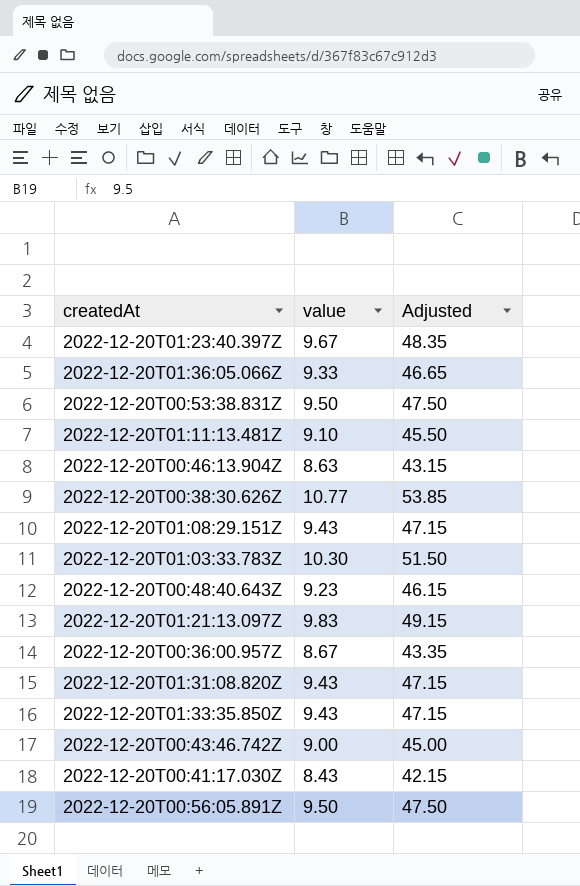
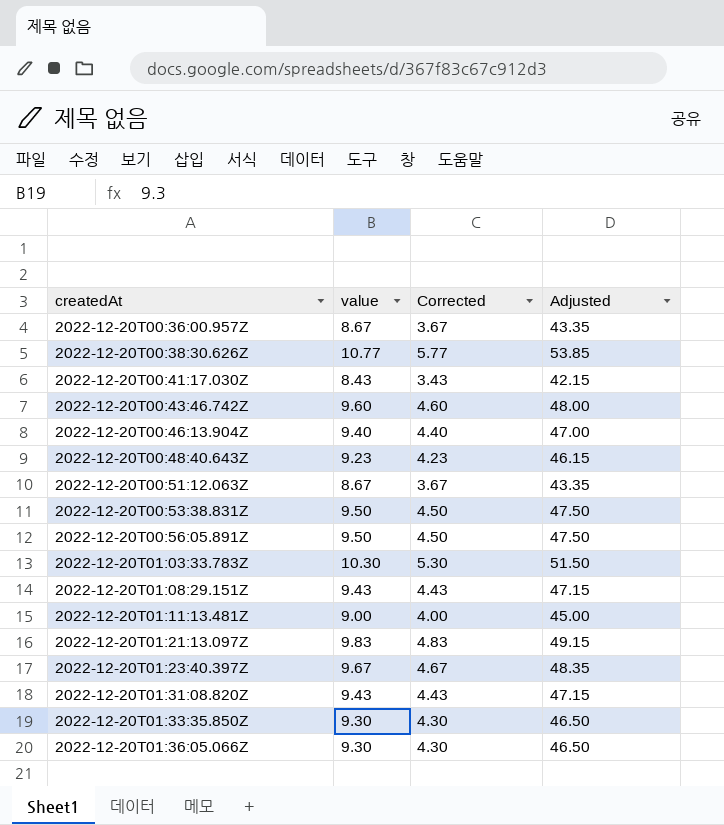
row order: none -> createdAt ascending
column Corrected | formula: none -> [value] - 5
2022-12-20T00:43:46.742Z | value: 9.00 -> 9.60
2022-12-20T00:43:46.742Z | Adjusted: 45.00 -> 48.00
2022-12-20T00:46:13.904Z | value: 8.63 -> 9.40
2022-12-20T00:46:13.904Z | Adjusted: 43.15 -> 47.00
row 2022-12-20T00:51:12.063Z: none -> 8.67 | 3.67 | 43.35
2022-12-20T01:11:13.481Z | value: 9.10 -> 9.00
2022-12-20T01:11:13.481Z | Adjusted: 45.50 -> 45.00
2022-12-20T01:33:35.850Z | value: 9.43 -> 9.30
2022-12-20T01:33:35.850Z | Adjusted: 47.15 -> 46.50
2022-12-20T01:36:05.066Z | value: 9.33 -> 9.30
2022-12-20T01:36:05.066Z | Adjusted: 46.65 -> 46.50

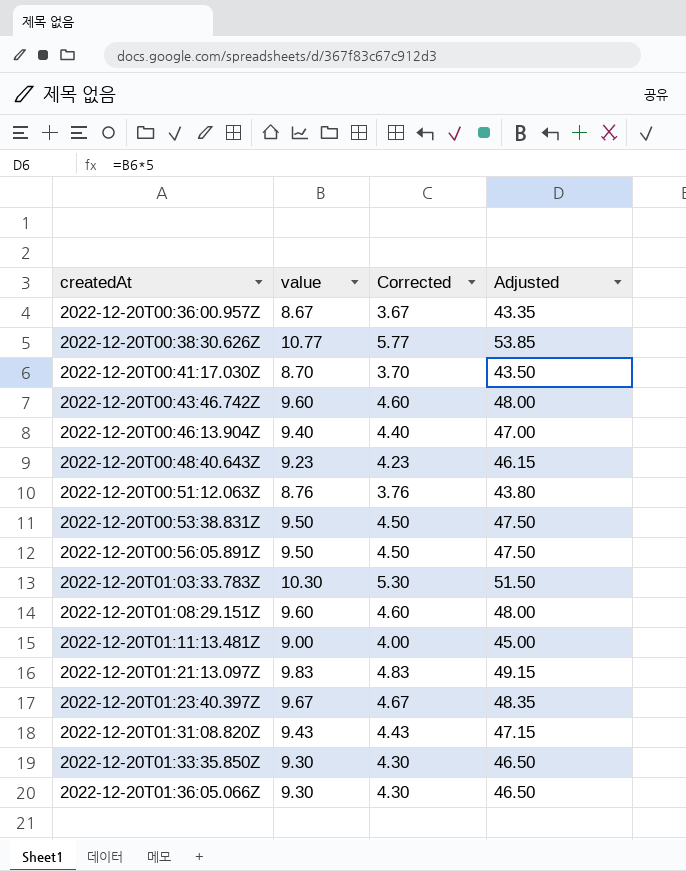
2022-12-20T00:41:17.030Z | value: 8.43 -> 8.70
2022-12-20T00:41:17.030Z | Corrected: 3.43 -> 3.70
2022-12-20T00:41:17.030Z | Adjusted: 42.15 -> 43.50
2022-12-20T00:51:12.063Z | value: 8.67 -> 8.76
2022-12-20T00:51:12.063Z | Corrected: 3.67 -> 3.76
2022-12-20T00:51:12.063Z | Adjusted: 43.35 -> 43.80
2022-12-20T01:08:29.151Z | value: 9.43 -> 9.60
2022-12-20T01:08:29.151Z | Corrected: 4.43 -> 4.60
2022-12-20T01:08:29.151Z | Adjusted: 47.15 -> 48.00

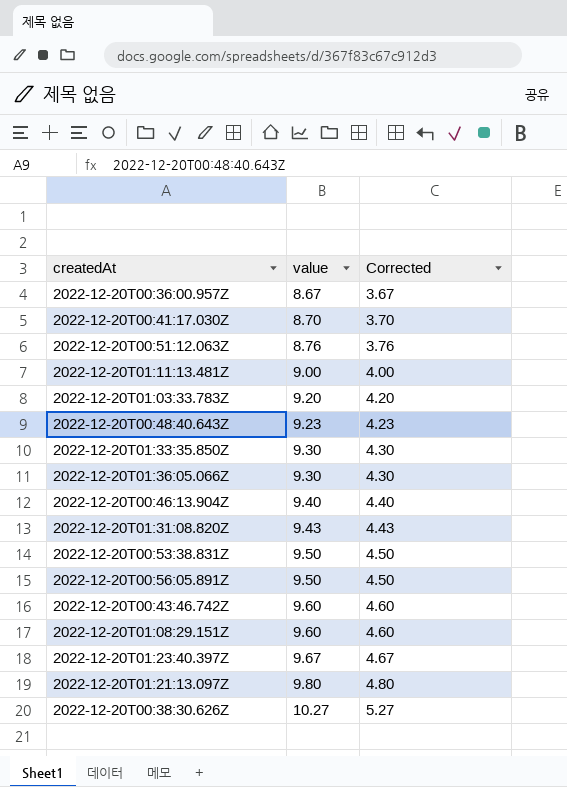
row order: createdAt ascending -> value ascending
column Adjusted | formula: [value] * 5 -> none
2022-12-20T01:03:33.783Z | value: 10.30 -> 9.20
2022-12-20T01:03:33.783Z | Corrected: 5.30 -> 4.20
2022-12-20T01:21:13.097Z | value: 9.83 -> 9.80
2022-12-20T01:21:13.097Z | Corrected: 4.83 -> 4.80
2022-12-20T00:38:30.626Z | value: 10.77 -> 10.27
2022-12-20T00:38:30.626Z | Corrected: 5.77 -> 5.27

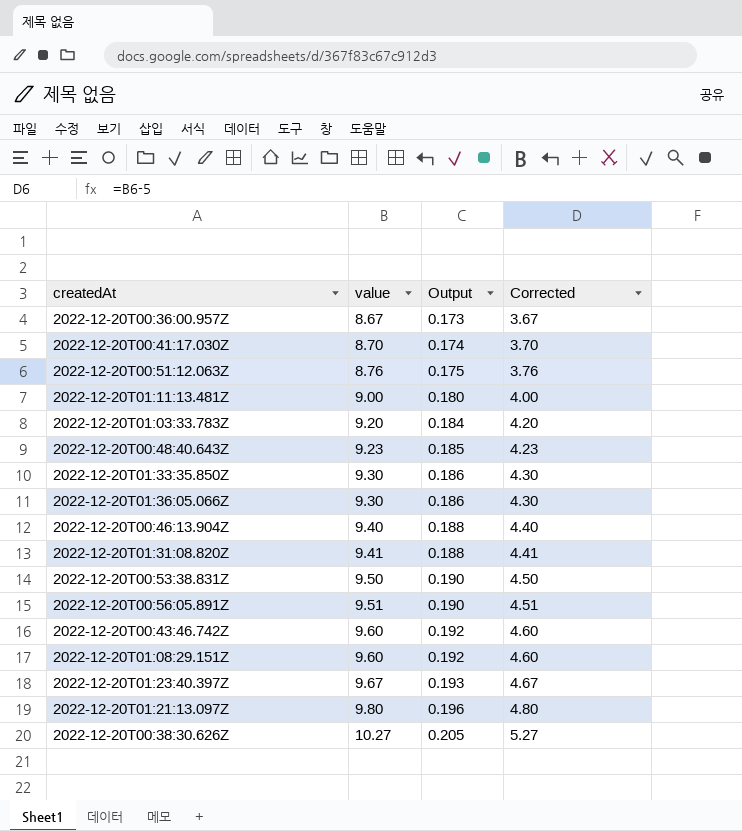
column Output | formula: none -> [value] * 0.02
2022-12-20T01:31:08.820Z | value: 9.43 -> 9.41
2022-12-20T01:31:08.820Z | Corrected: 4.43 -> 4.41
2022-12-20T00:56:05.891Z | value: 9.50 -> 9.51
2022-12-20T00:56:05.891Z | Corrected: 4.50 -> 4.51

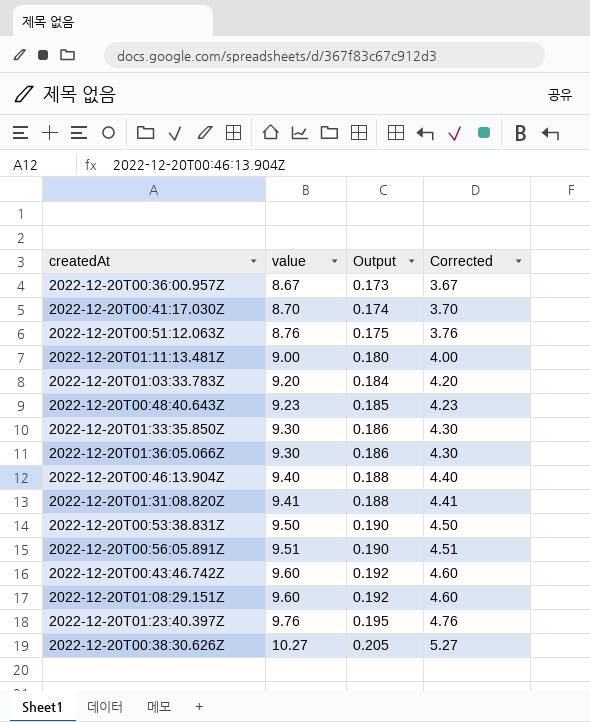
row 2022-12-20T01:21:13.097Z: 9.80 | 0.196 | 4.80 -> none
2022-12-20T01:23:40.397Z | value: 9.67 -> 9.76
2022-12-20T01:23:40.397Z | Output: 0.193 -> 0.195
2022-12-20T01:23:40.397Z | Corrected: 4.67 -> 4.76

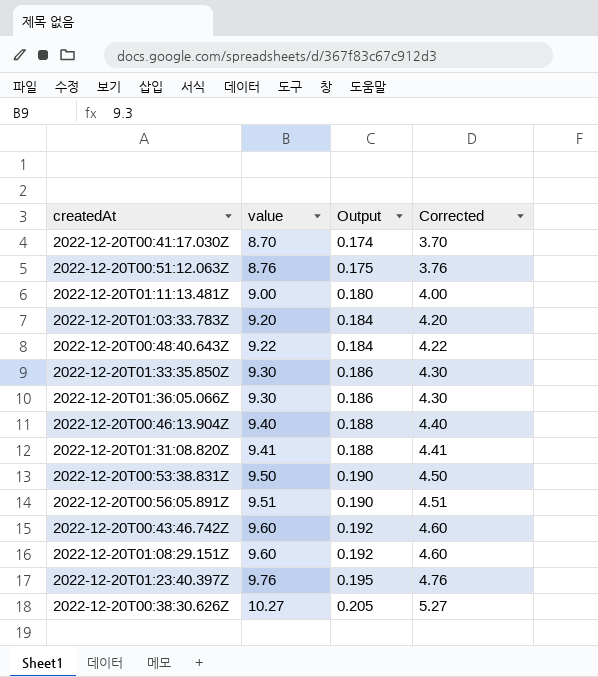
row 2022-12-20T00:36:00.957Z: 8.67 | 0.173 | 3.67 -> none
2022-12-20T00:48:40.643Z | value: 9.23 -> 9.22
2022-12-20T00:48:40.643Z | Output: 0.185 -> 0.184
2022-12-20T00:48:40.643Z | Corrected: 4.23 -> 4.22

